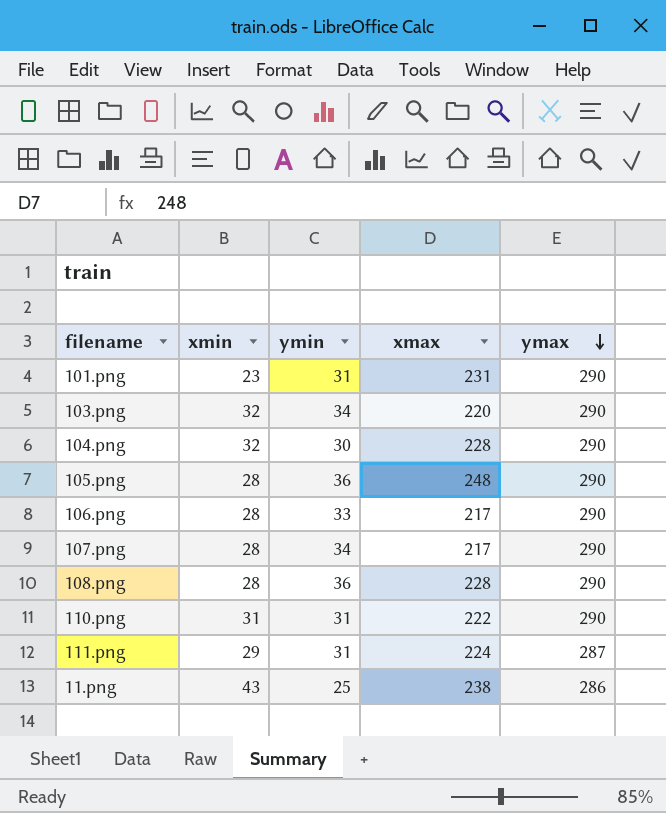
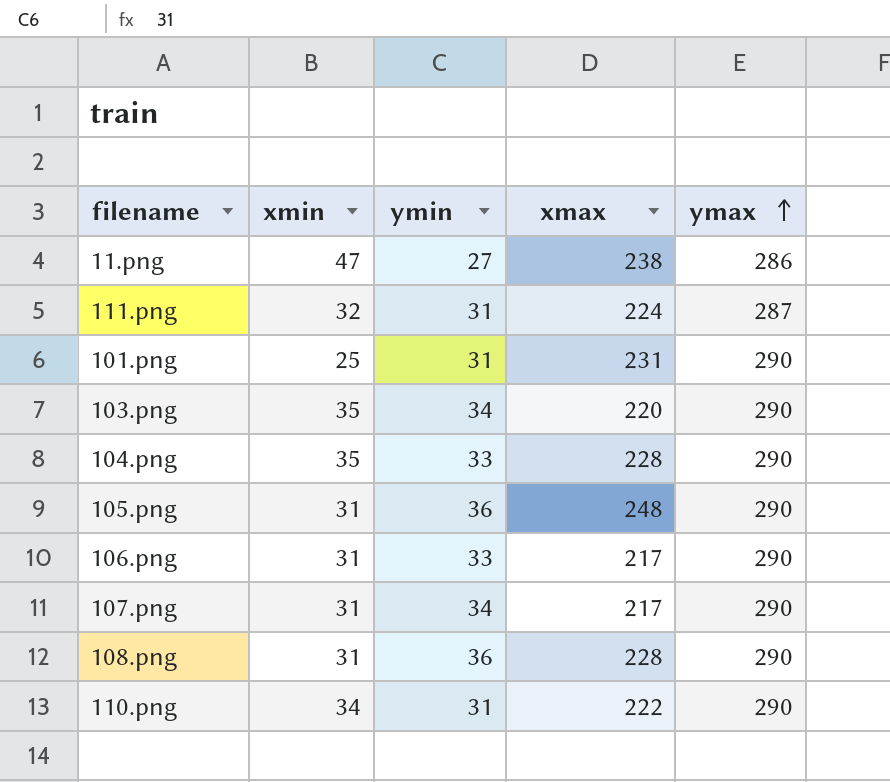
row order: ymax descending -> ymax ascending
11.png | xmin: 43 -> 47
11.png | ymin: 25 -> 27
111.png | xmin: 29 -> 32
101.png | xmin: 23 -> 25
103.png | xmin: 32 -> 35
104.png | xmin: 32 -> 35
104.png | ymin: 30 -> 33
105.png | xmin: 28 -> 31
106.png | xmin: 28 -> 31
107.png | xmin: 28 -> 31
108.png | xmin: 28 -> 31
110.png | xmin: 31 -> 34

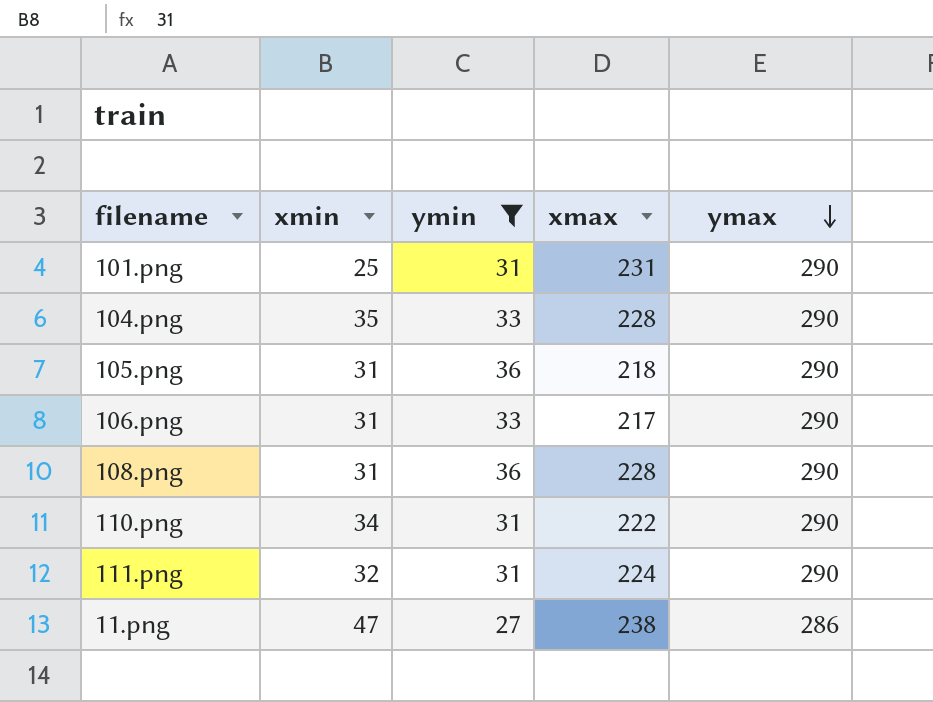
filter: none -> ymin != 34
row order: ymax ascending -> ymax descending
105.png | xmax: 248 -> 218
111.png | ymax: 287 -> 290

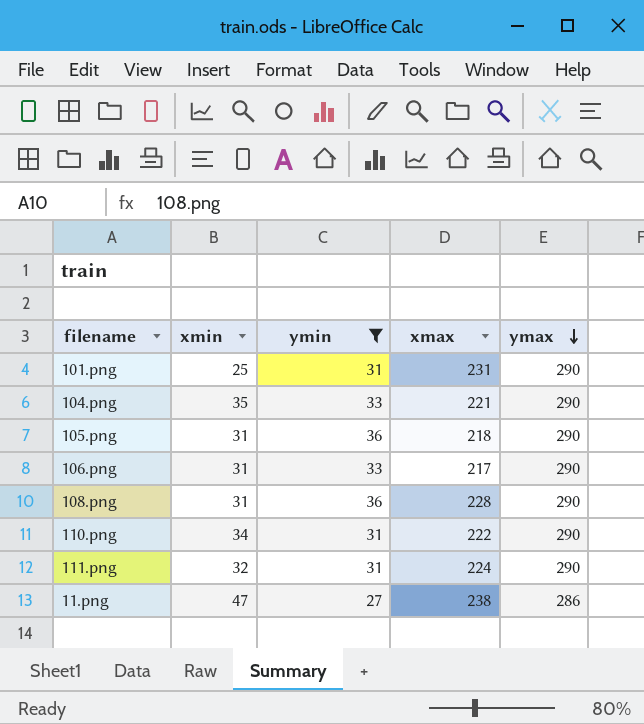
104.png | xmax: 228 -> 221

